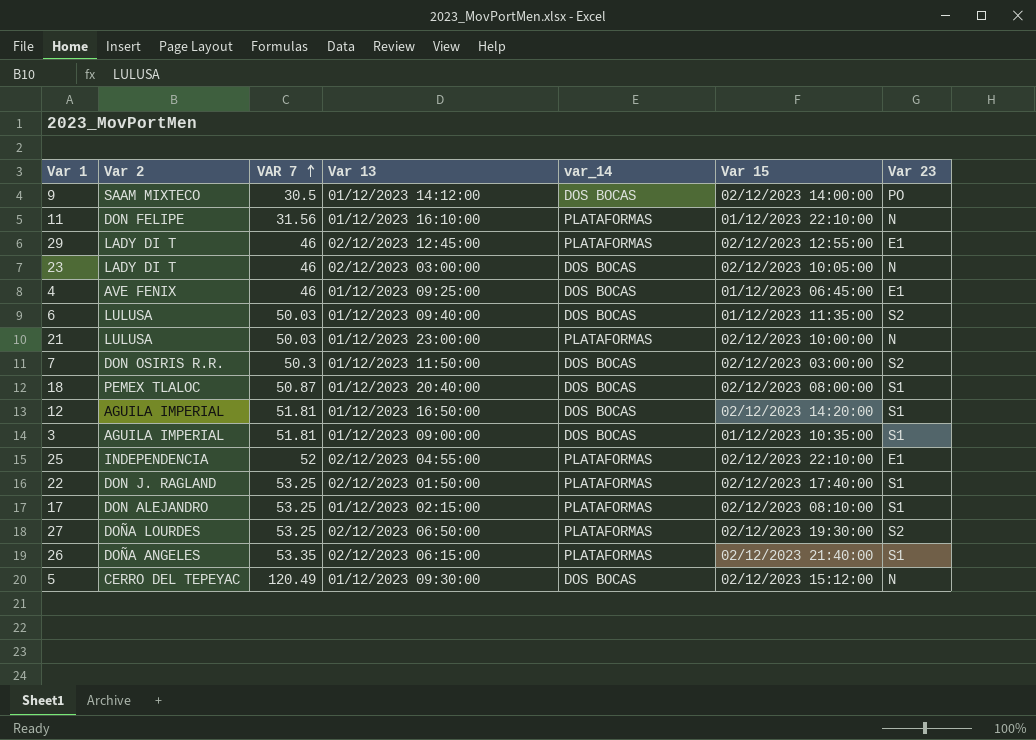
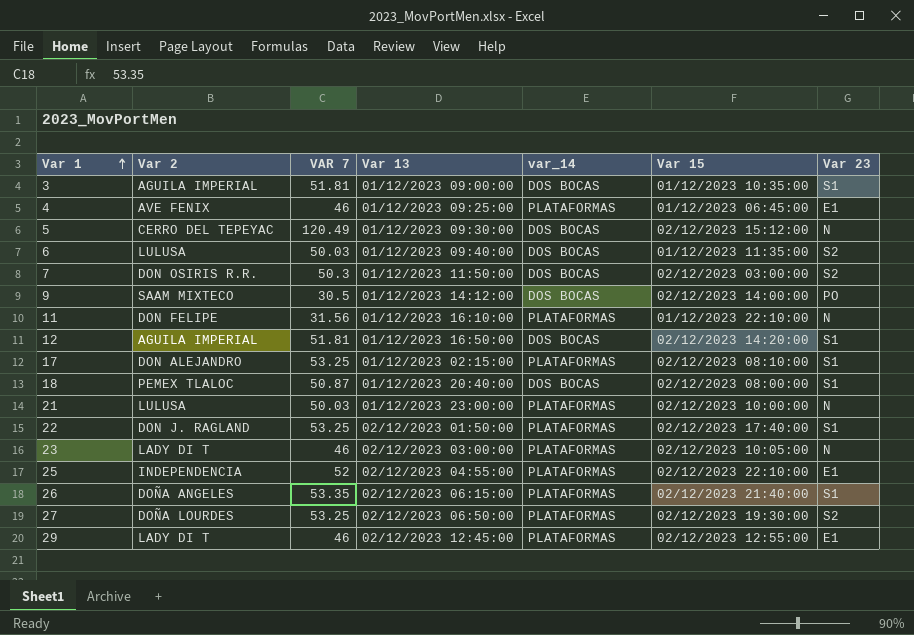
row order: VAR 7 ascending -> Var 1 ascending
4 | var_14: DOS BOCAS -> PLATAFORMAS
23 | var_14: DOS BOCAS -> PLATAFORMAS

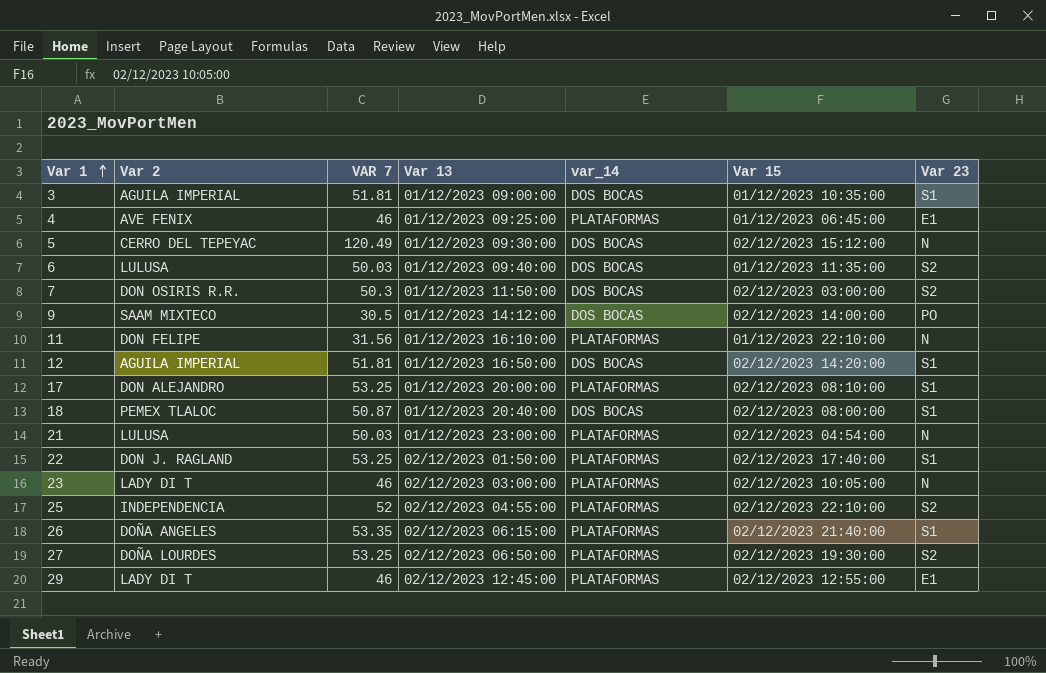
17 | Var 13: 01/12/2023 02:15:00 -> 01/12/2023 20:00:00
21 | Var 15: 02/12/2023 10:00:00 -> 02/12/2023 04:54:00
25 | Var 23: E1 -> S2

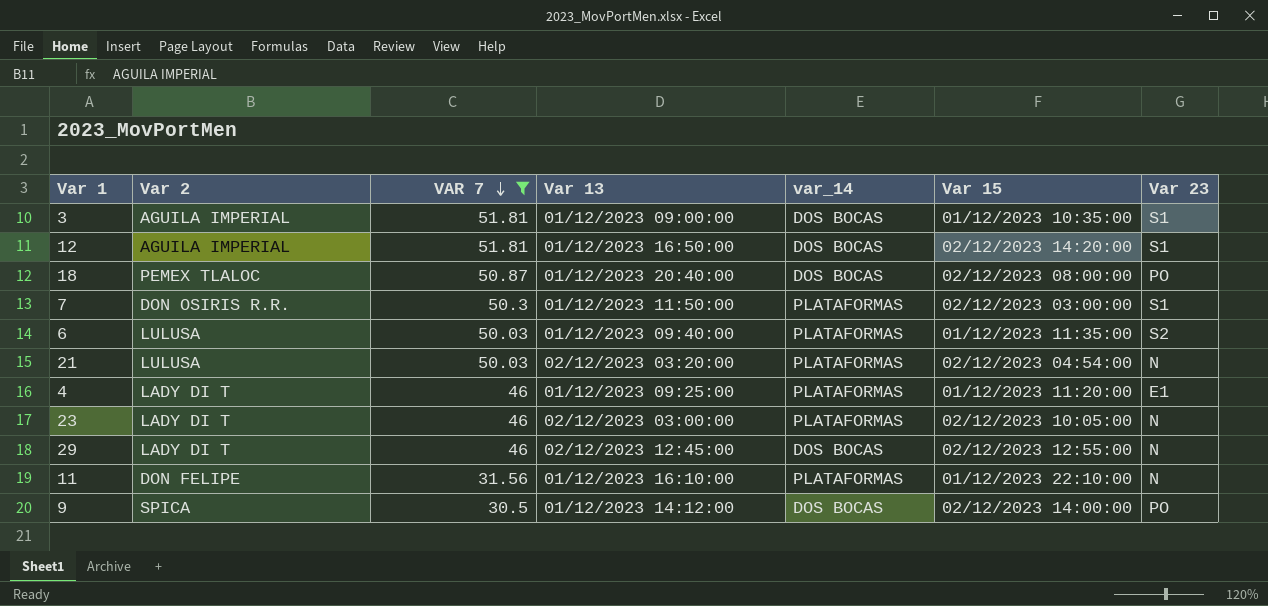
filter: none -> VAR 7 <= 51.81
row order: Var 1 ascending -> VAR 7 descending
18 | Var 23: S1 -> PO
7 | var_14: DOS BOCAS -> PLATAFORMAS
7 | Var 23: S2 -> S1
6 | var_14: DOS BOCAS -> PLATAFORMAS
21 | Var 13: 01/12/2023 23:00:00 -> 02/12/2023 03:20:00
4 | Var 2: AVE FENIX -> LADY DI T
4 | Var 15: 01/12/2023 06:45:00 -> 01/12/2023 11:20:00
29 | var_14: PLATAFORMAS -> DOS BOCAS
29 | Var 23: E1 -> N
9 | Var 2: SAAM MIXTECO -> SPICA

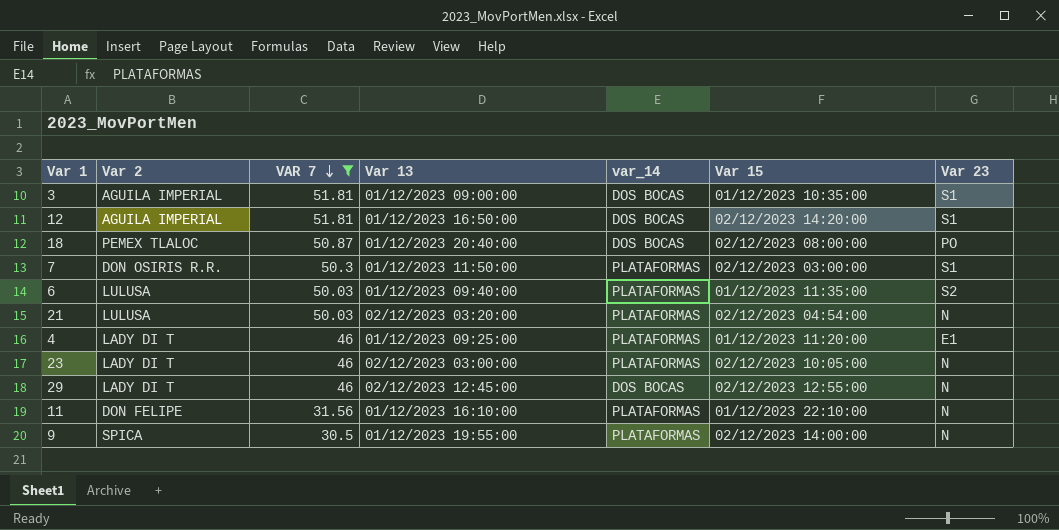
9 | Var 13: 01/12/2023 14:12:00 -> 01/12/2023 19:55:00
9 | var_14: DOS BOCAS -> PLATAFORMAS
9 | Var 23: PO -> N

